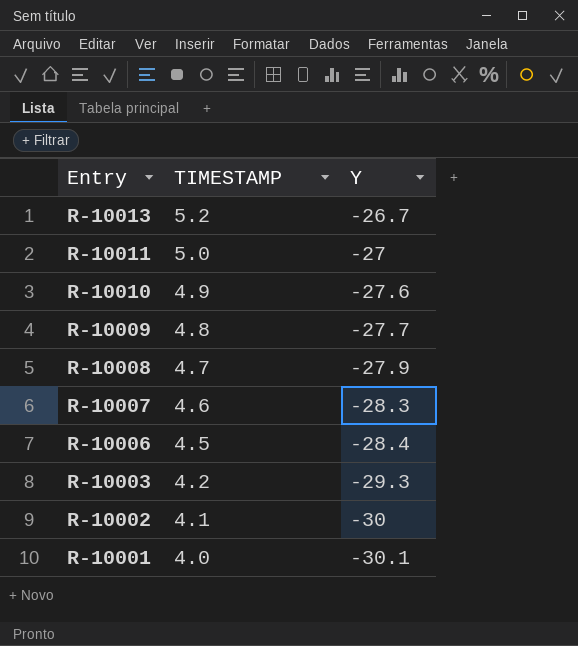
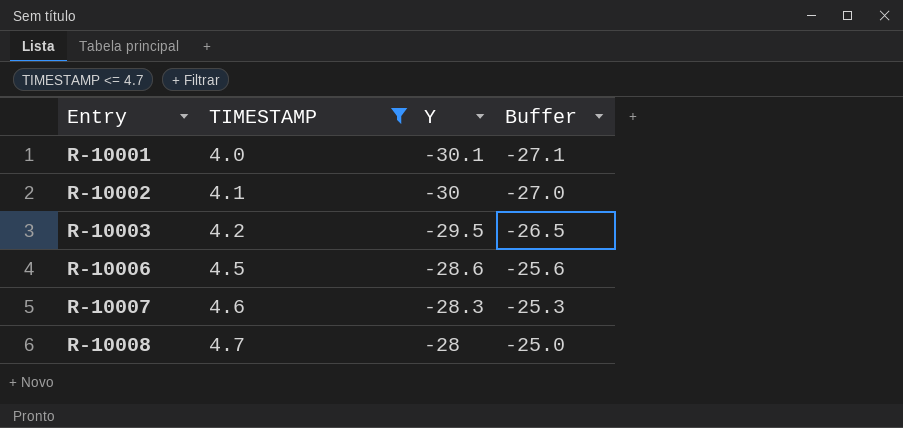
filter: none -> TIMESTAMP <= 4.7
row order: Entry descending -> Entry ascending
column Buffer | formula: none -> [Y] + 3
R-10003 | Y: -29.3 -> -29.5
R-10006 | Y: -28.4 -> -28.6
R-10008 | Y: -27.9 -> -28

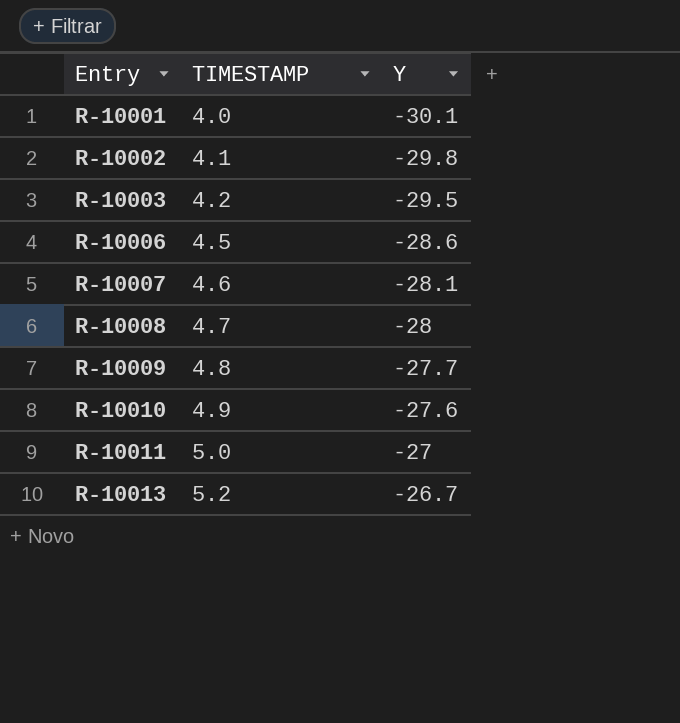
filter: TIMESTAMP <= 4.7 -> none
column Buffer | formula: [Y] + 3 -> none
R-10002 | Y: -30 -> -29.8
R-10007 | Y: -28.3 -> -28.1

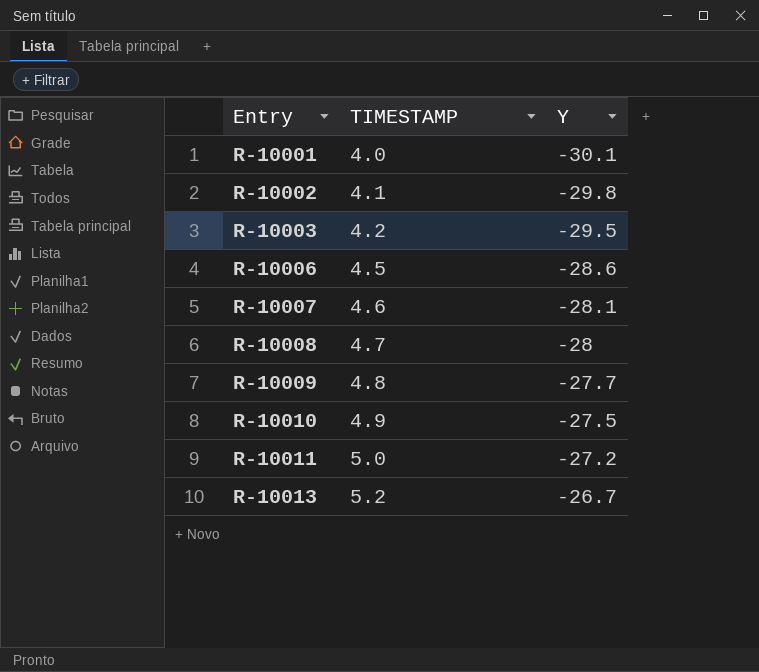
R-10010 | Y: -27.6 -> -27.5
R-10011 | Y: -27 -> -27.2

